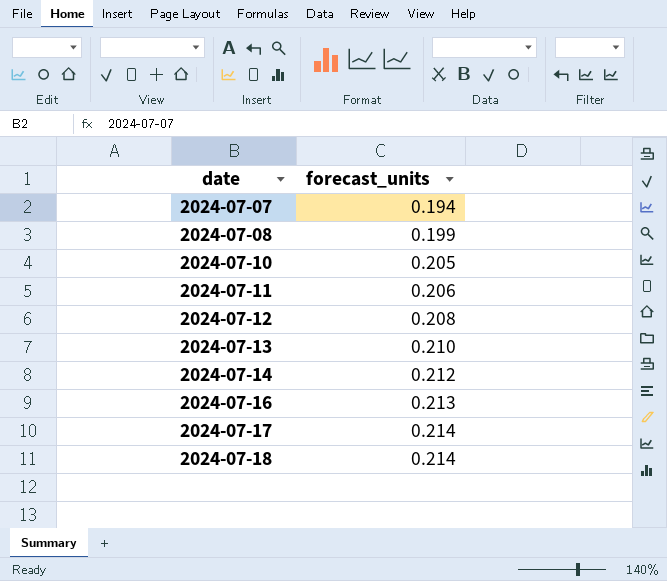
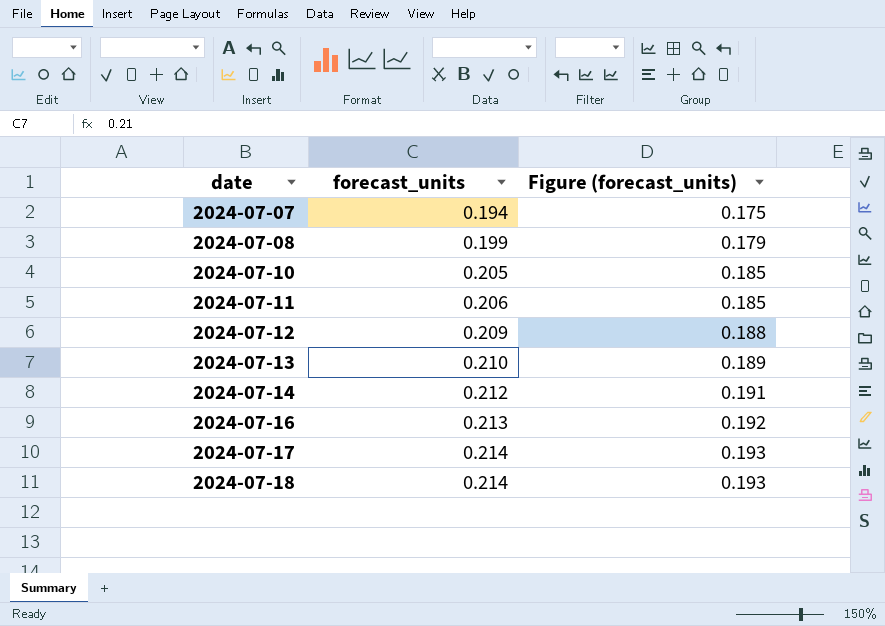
column Figure (forecast_units) | formula: none -> [forecast_units] * 0.9
2024-07-12 | forecast_units: 0.208 -> 0.209

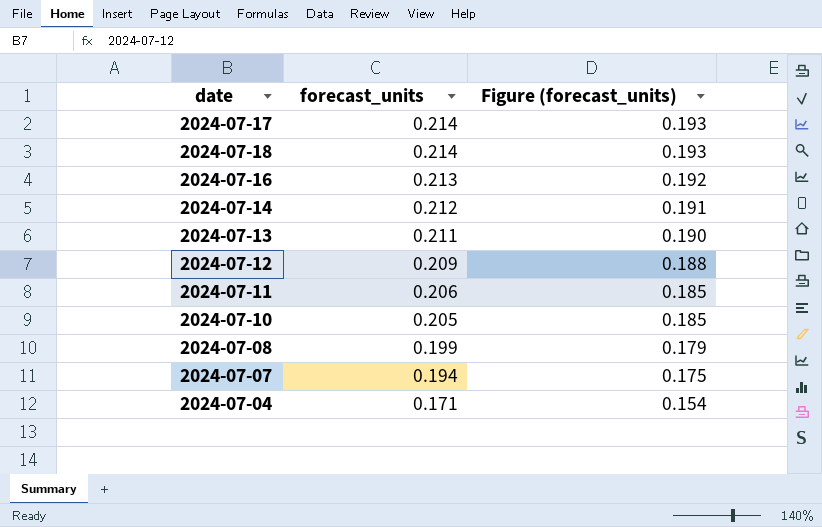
row order: date ascending -> forecast_units descending
2024-07-13 | forecast_units: 0.210 -> 0.211
2024-07-13 | Figure (forecast_units): 0.189 -> 0.190
row 2024-07-04: none -> 0.171 | 0.154

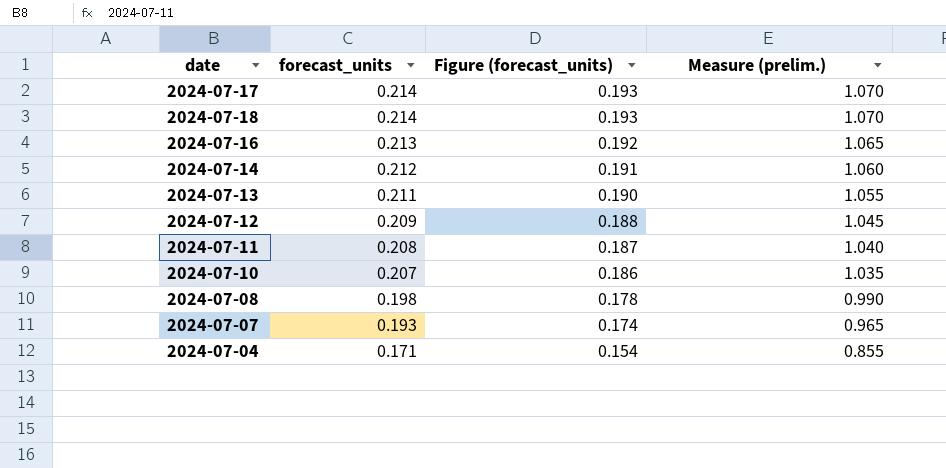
column Measure (prelim.) | formula: none -> [forecast_units] * 5
2024-07-11 | forecast_units: 0.206 -> 0.208
2024-07-11 | Figure (forecast_units): 0.185 -> 0.187
2024-07-10 | forecast_units: 0.205 -> 0.207
2024-07-10 | Figure (forecast_units): 0.185 -> 0.186
2024-07-08 | forecast_units: 0.199 -> 0.198
2024-07-08 | Figure (forecast_units): 0.179 -> 0.178
2024-07-07 | forecast_units: 0.194 -> 0.193
2024-07-07 | Figure (forecast_units): 0.175 -> 0.174

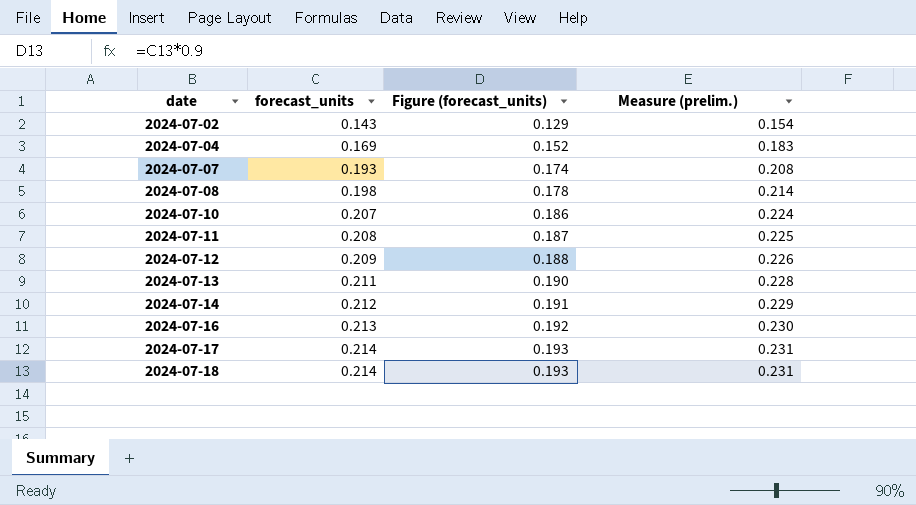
row order: forecast_units descending -> date ascending
column Measure (prelim.) | formula: [forecast_units] * 5 -> [forecast_units] * 1.08
row 2024-07-02: none -> 0.143 | 0.129 | 0.154
2024-07-04 | forecast_units: 0.171 -> 0.169
2024-07-04 | Figure (forecast_units): 0.154 -> 0.152

